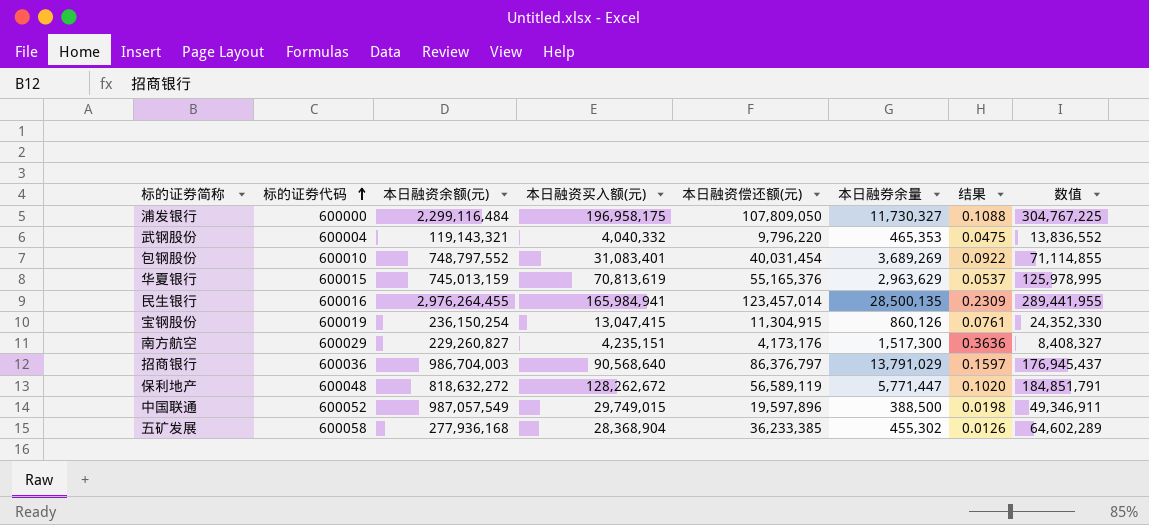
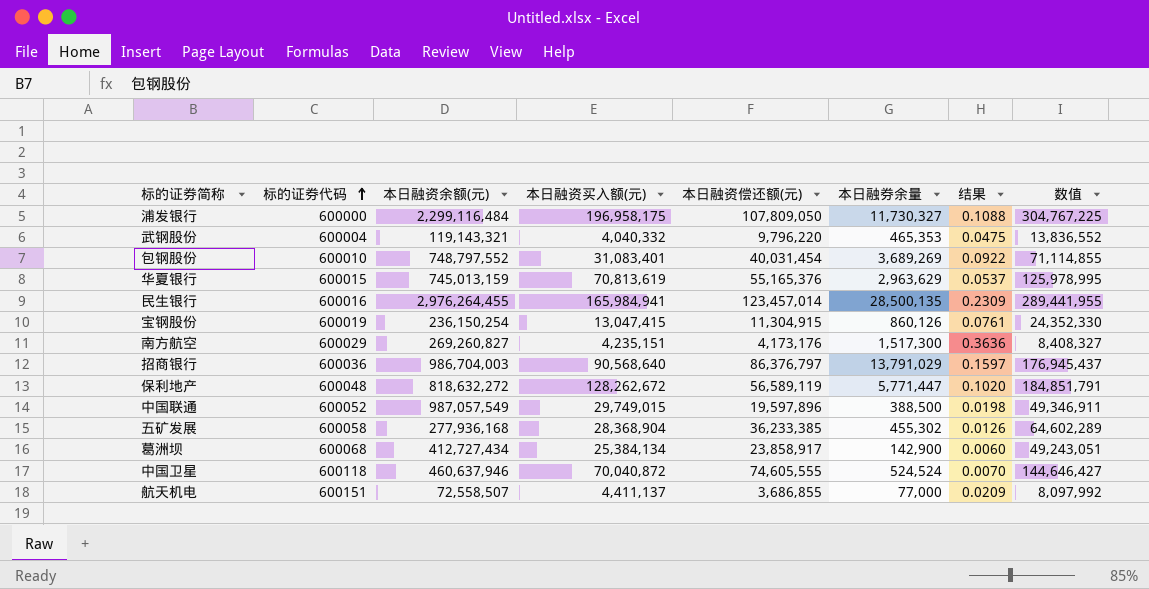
南方航空 | 本日融资余额(元): 229,260,827 -> 269,260,827
row 葛洲坝: none -> 600068 | 412,727,434 | 25,384,134 | 23,858,917 | 142,900 | 0.0060 | 49,243,051
row 中国卫星: none -> 600118 | 460,637,946 | 70,040,872 | 74,605,555 | 524,524 | 0.0070 | 144,646,427
row 航天机电: none -> 600151 | 72,558,507 | 4,411,137 | 3,686,855 | 77,000 | 0.0209 | 8,097,992

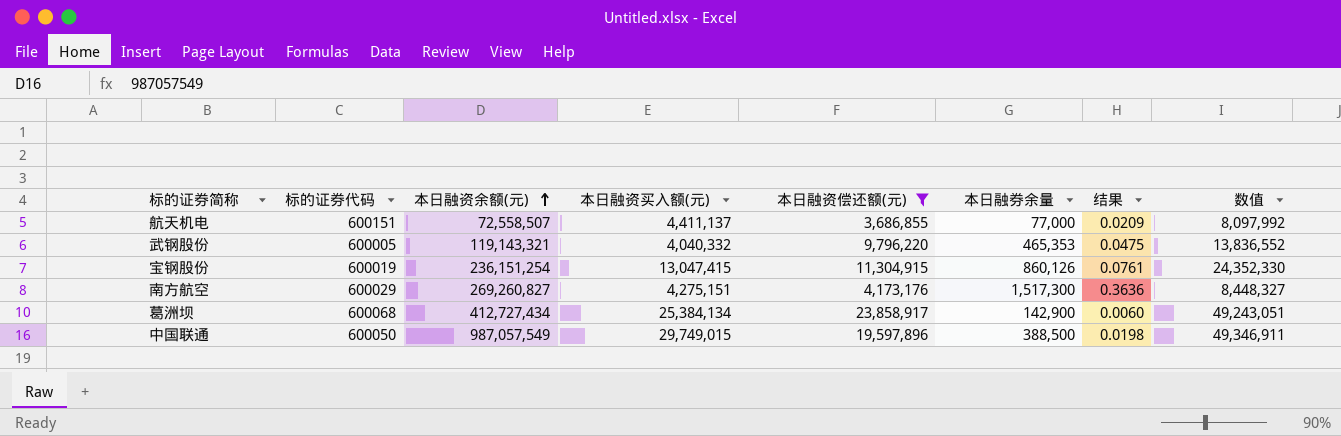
filter: none -> 本日融资偿还额(元) <= 23,858,917
row order: 标的证券代码 ascending -> 本日融资余额(元) ascending
武钢股份 | 标的证券代码: 600004 -> 600005
宝钢股份 | 本日融资余额(元): 236,150,254 -> 236,151,254
南方航空 | 本日融资买入额(元): 4,235,151 -> 4,275,151
南方航空 | 数值: 8,408,327 -> 8,448,327
中国联通 | 标的证券代码: 600052 -> 600050

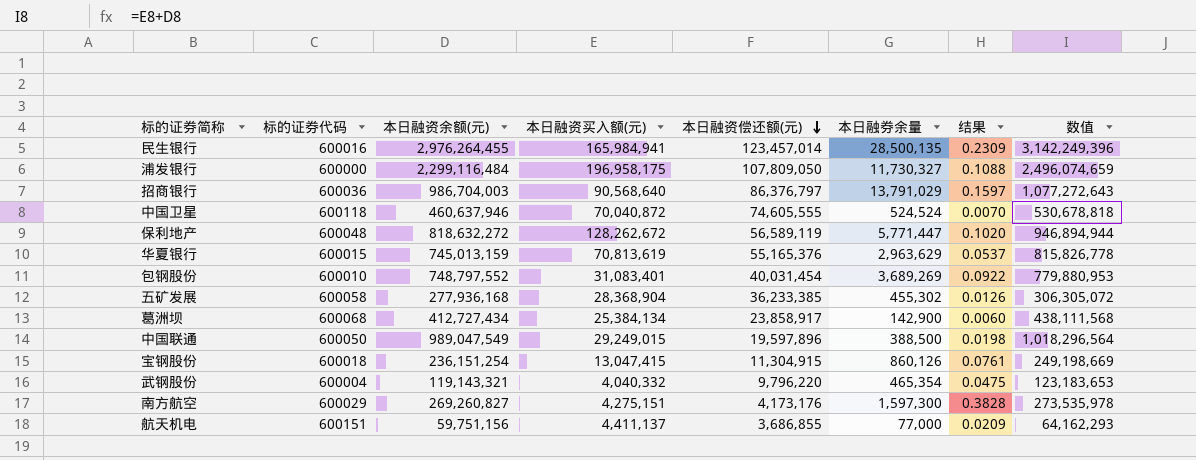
filter: 本日融资偿还额(元) <= 23,858,917 -> none
row order: 本日融资余额(元) ascending -> 本日融资偿还额(元) descending
column 数值 | formula: [本日融资买入额(元)] + [本日融资偿还额(元)] -> [本日融资余额(元)] + [本日融资买入额(元)]
中国联通 | 本日融资余额(元): 987,057,549 -> 989,047,549
中国联通 | 本日融资买入额(元): 29,749,015 -> 29,249,015
宝钢股份 | 标的证券代码: 600019 -> 600018
武钢股份 | 标的证券代码: 600005 -> 600004
武钢股份 | 本日融券余量: 465,353 -> 465,354
南方航空 | 本日融券余量: 1,517,300 -> 1,597,300
南方航空 | 结果: 0.3636 -> 0.3828
航天机电 | 本日融资余额(元): 72,558,507 -> 59,751,156

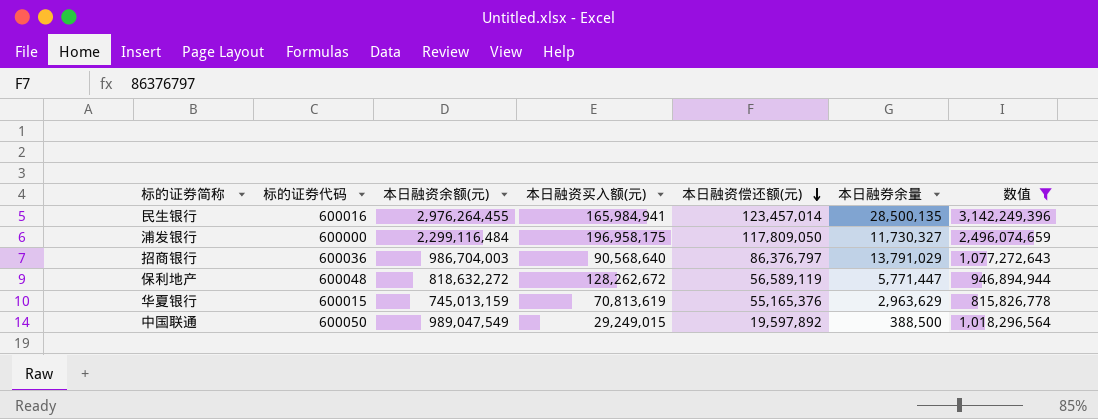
filter: none -> 数值 >= 815,826,778
column 结果 | formula: [本日融券余量] / [本日融资偿还额(元)] -> none
浦发银行 | 本日融资偿还额(元): 107,809,050 -> 117,809,050
中国联通 | 本日融资偿还额(元): 19,597,896 -> 19,597,892

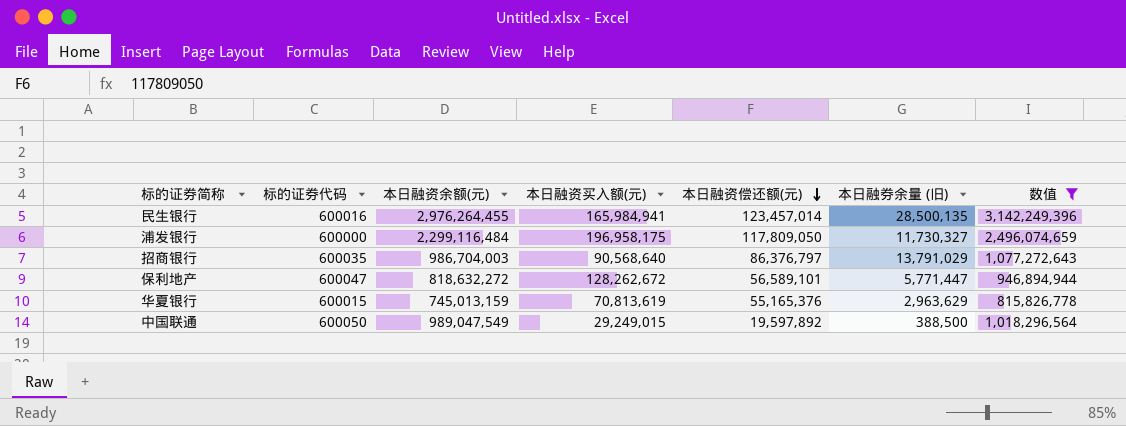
column name: 本日融券余量 -> 本日融券余量 (旧)
招商银行 | 标的证券代码: 600036 -> 600035
保利地产 | 标的证券代码: 600048 -> 600047
保利地产 | 本日融资偿还额(元): 56,589,119 -> 56,589,101

